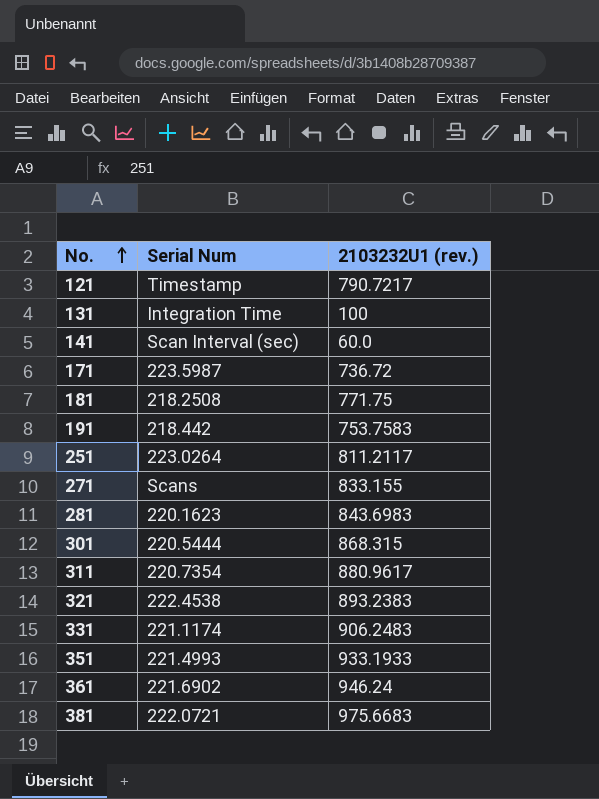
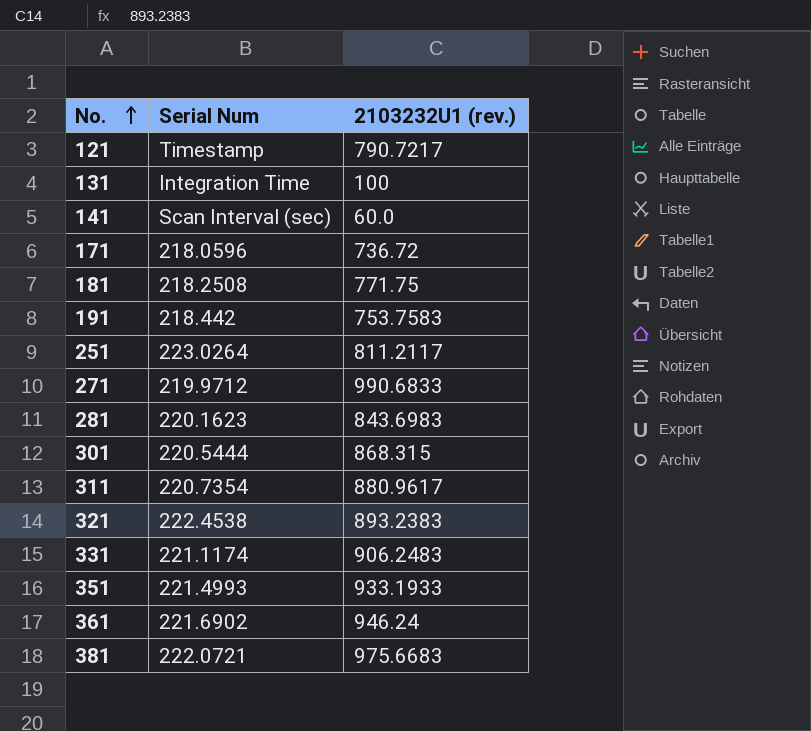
171 | Serial Num: 223.5987 -> 218.0596
271 | Serial Num: Scans -> 219.9712
271 | 2103232U1 (rev.): 833.155 -> 990.6833

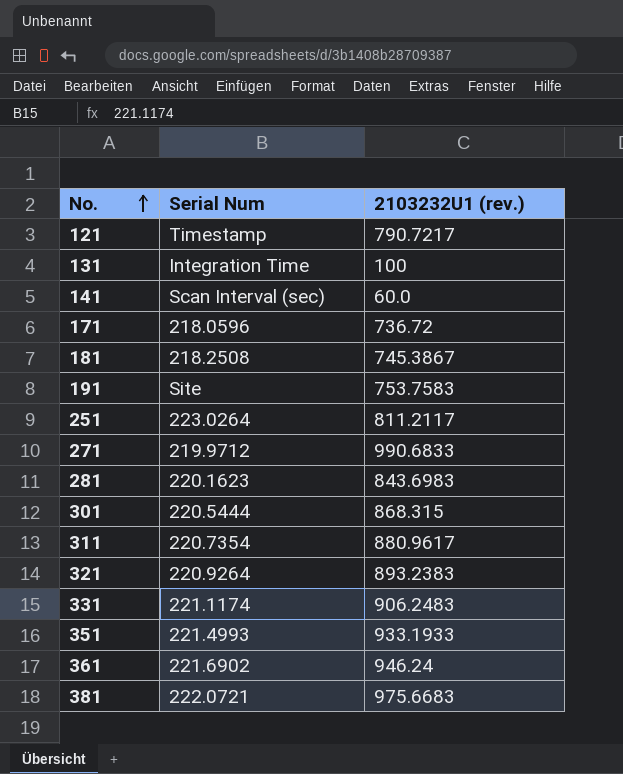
181 | 2103232U1 (rev.): 771.75 -> 745.3867
191 | Serial Num: 218.442 -> Site
321 | Serial Num: 222.4538 -> 220.9264

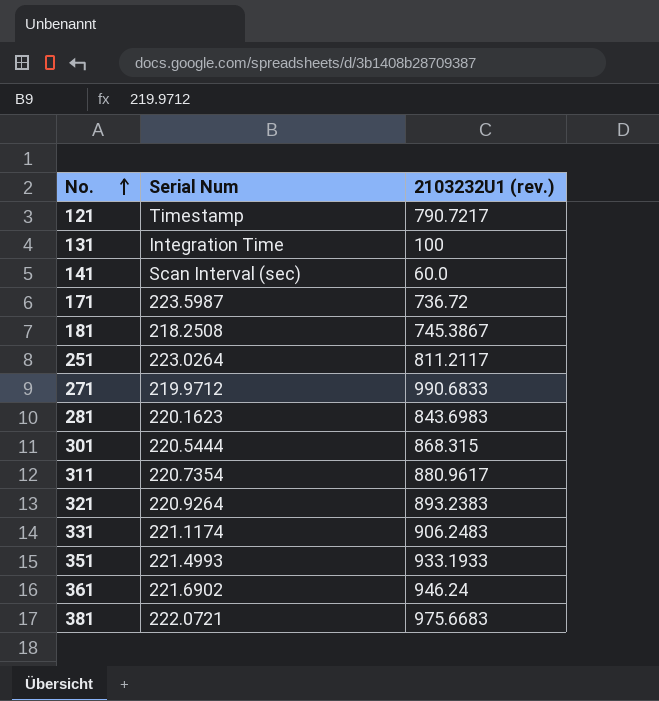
row 191: Site | 753.7583 -> none
171 | Serial Num: 218.0596 -> 223.5987

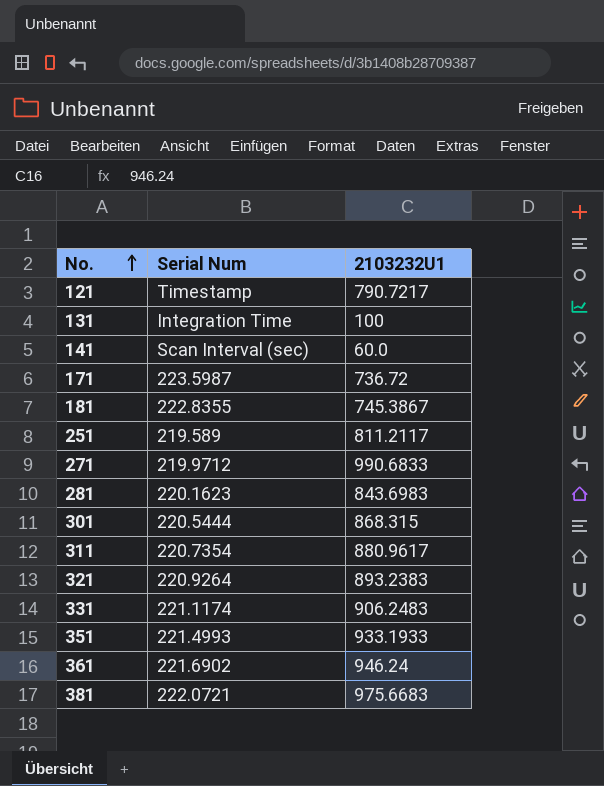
column name: 2103232U1 (rev.) -> 2103232U1
181 | Serial Num: 218.2508 -> 222.8355
251 | Serial Num: 223.0264 -> 219.589

